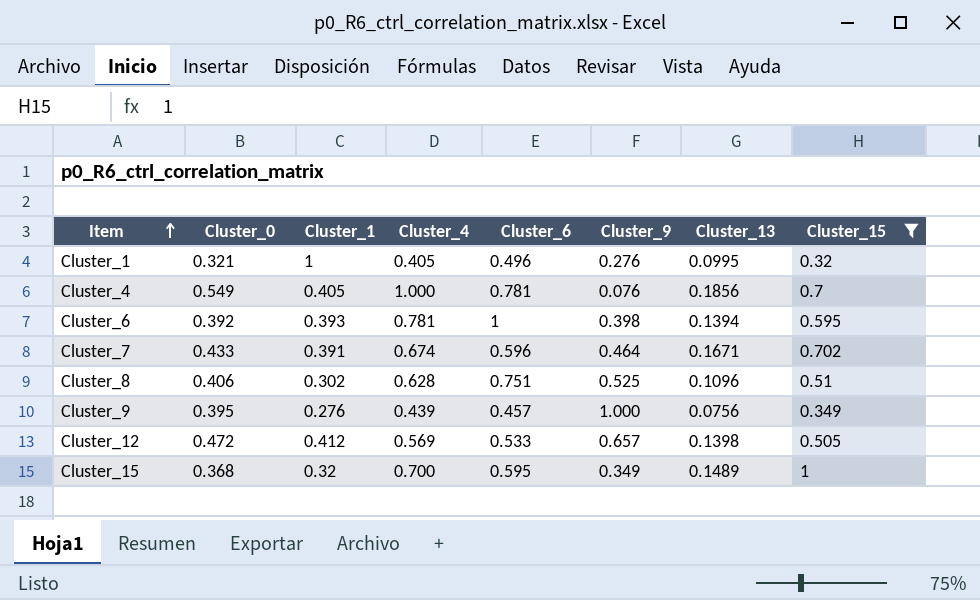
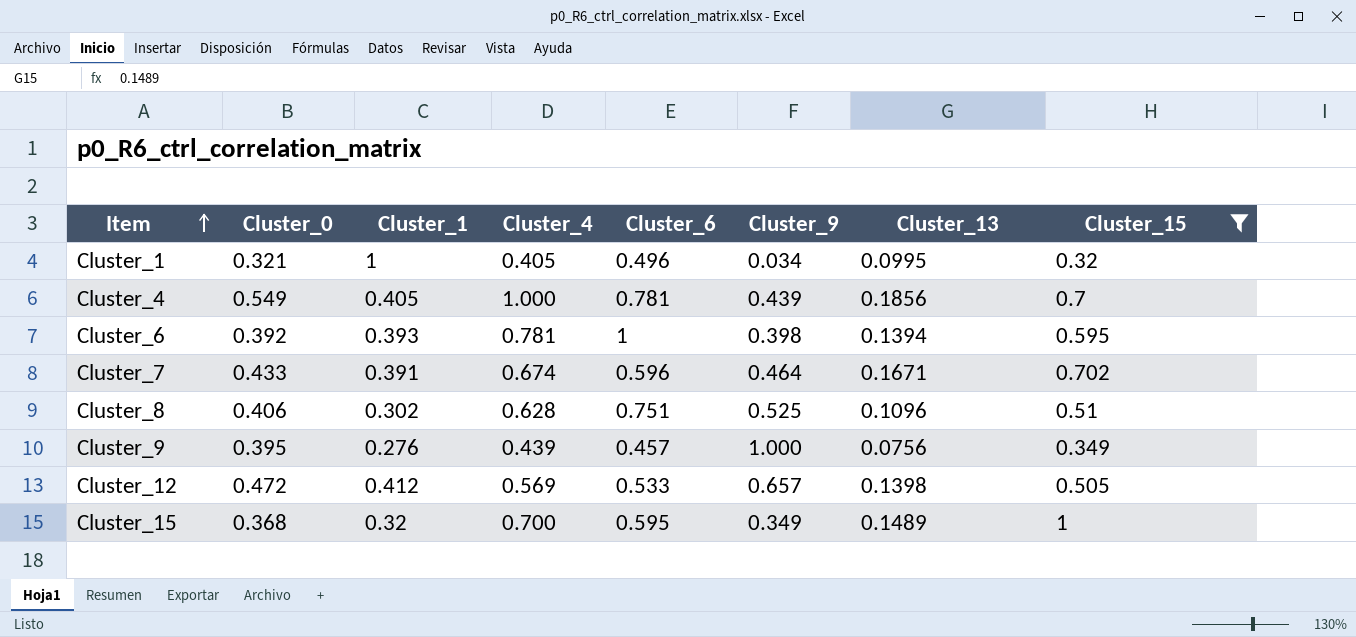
Cluster_1 | Cluster_9: 0.276 -> 0.034
Cluster_4 | Cluster_9: 0.076 -> 0.439

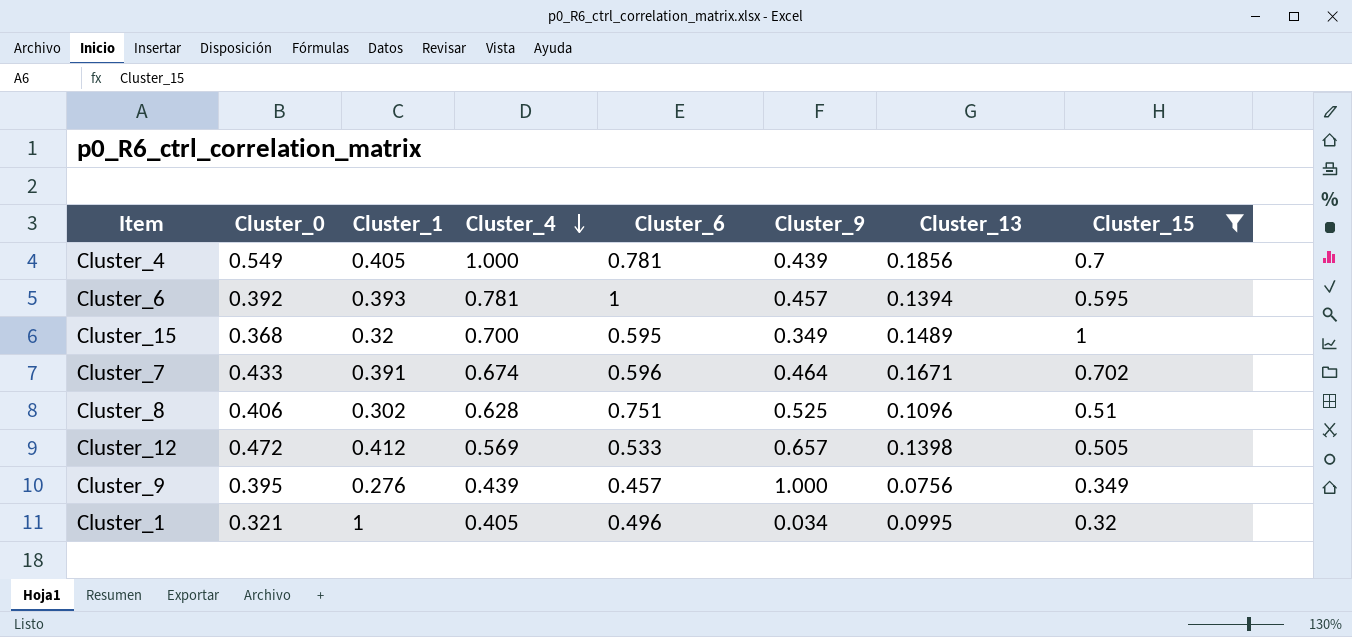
row order: Item ascending -> Cluster_4 descending
Cluster_6 | Cluster_9: 0.398 -> 0.457

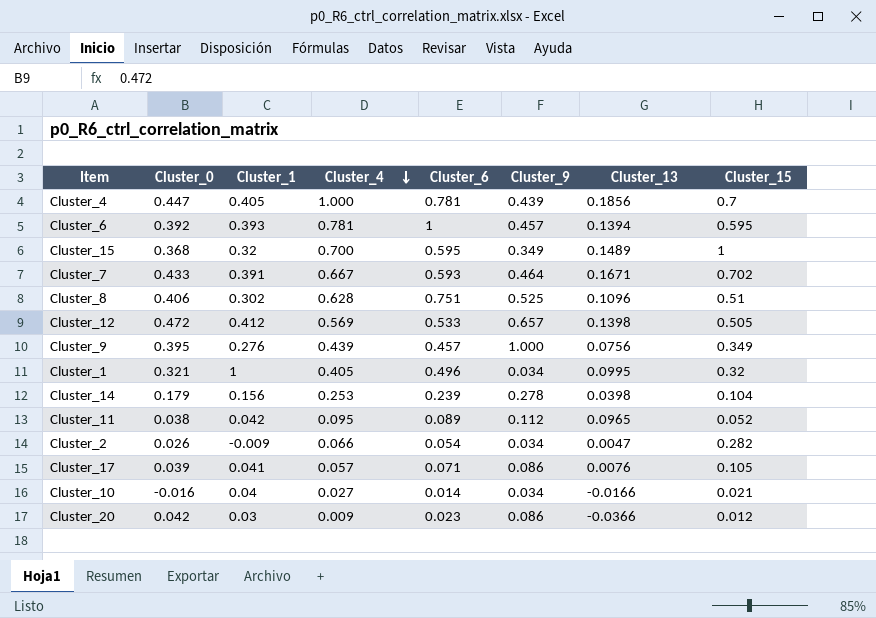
filter: Cluster_15 >= 0.32 -> none
Cluster_4 | Cluster_0: 0.549 -> 0.447
Cluster_7 | Cluster_4: 0.674 -> 0.667
Cluster_7 | Cluster_6: 0.596 -> 0.593

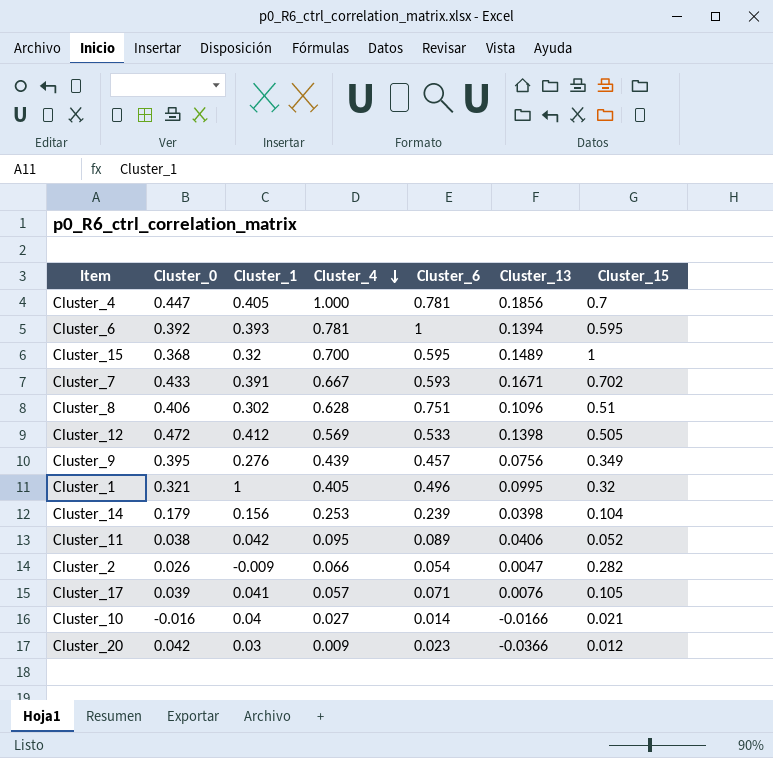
column Cluster_9 | position: 6 -> none
Cluster_11 | Cluster_13: 0.0965 -> 0.0406

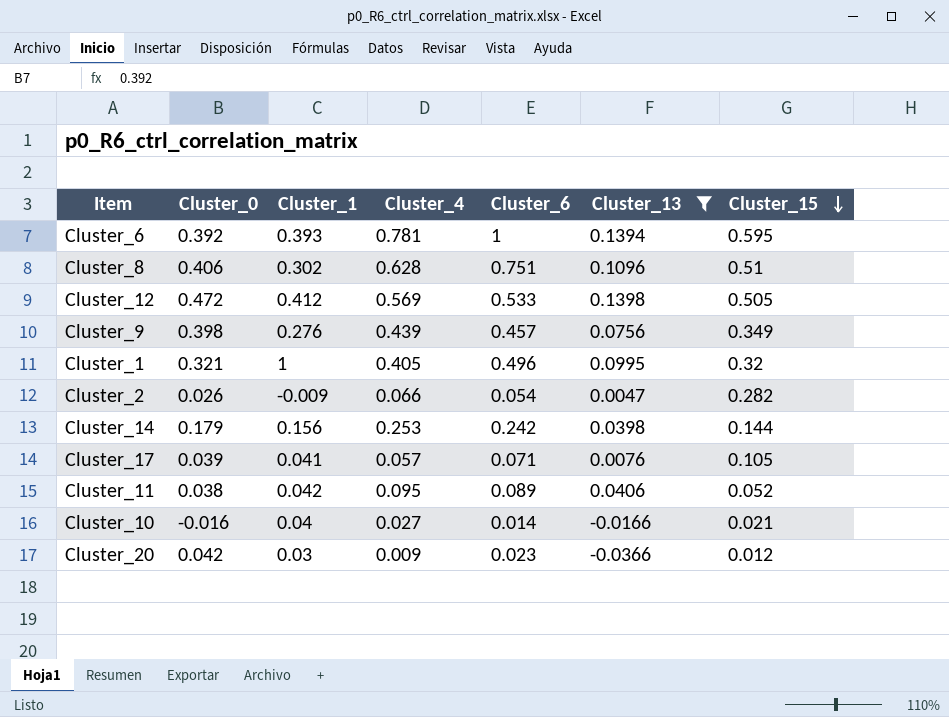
filter: none -> Cluster_13 <= 0.1398
row order: Cluster_4 descending -> Cluster_15 descending
Cluster_9 | Cluster_0: 0.395 -> 0.398
Cluster_14 | Cluster_6: 0.239 -> 0.242
Cluster_14 | Cluster_15: 0.104 -> 0.144

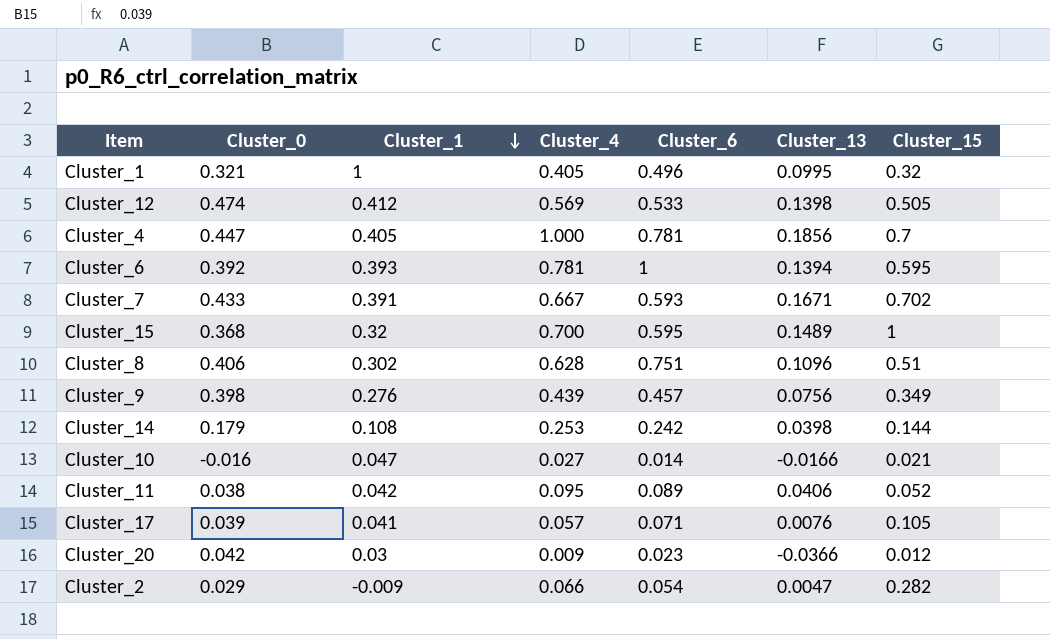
filter: Cluster_13 <= 0.1398 -> none
row order: Cluster_15 descending -> Cluster_1 descending
Cluster_12 | Cluster_0: 0.472 -> 0.474
Cluster_14 | Cluster_1: 0.156 -> 0.108
Cluster_10 | Cluster_1: 0.04 -> 0.047
Cluster_2 | Cluster_0: 0.026 -> 0.029

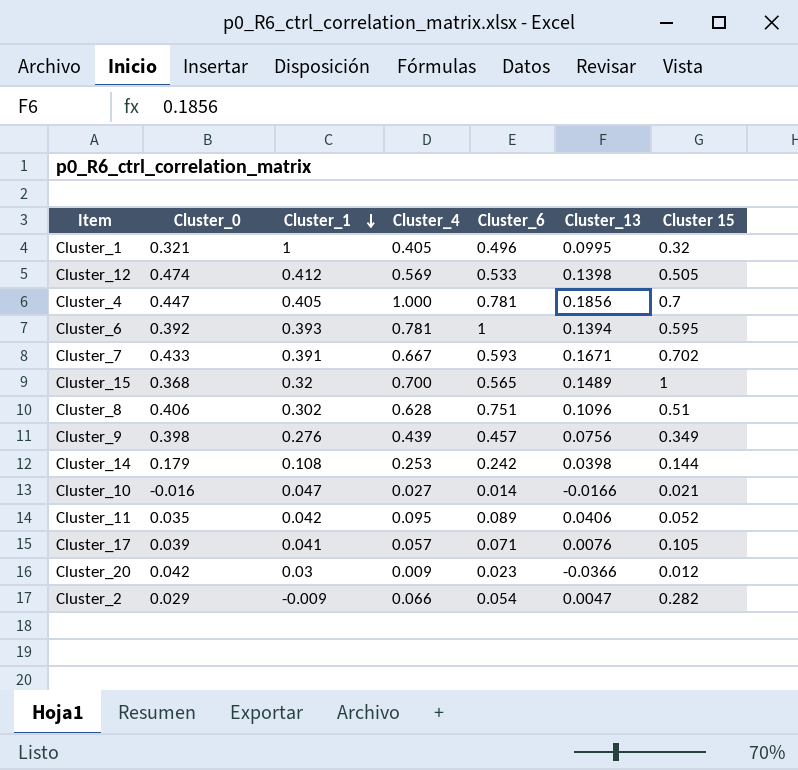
column name: Cluster_15 -> Cluster 15
Cluster_15 | Cluster_6: 0.595 -> 0.565
Cluster_11 | Cluster_0: 0.038 -> 0.035

